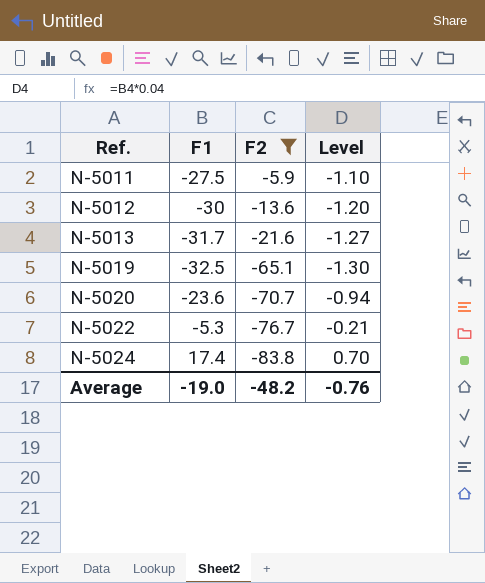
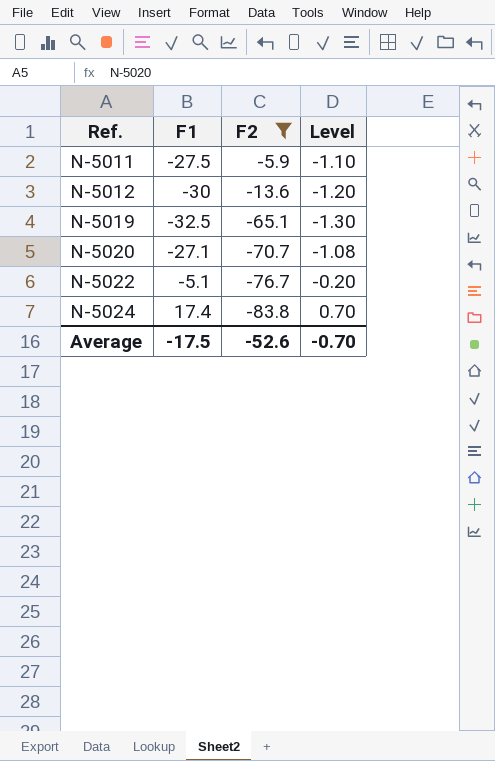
row N-5013: -31.7 | -21.6 | -1.27 -> none
N-5020 | F1: -23.6 -> -27.1
N-5020 | Level: -0.94 -> -1.08
N-5022 | F1: -5.3 -> -5.1
N-5022 | Level: -0.21 -> -0.20
Average | F1: -19.0 -> -17.5
Average | F2: -48.2 -> -52.6
Average | Level: -0.76 -> -0.70

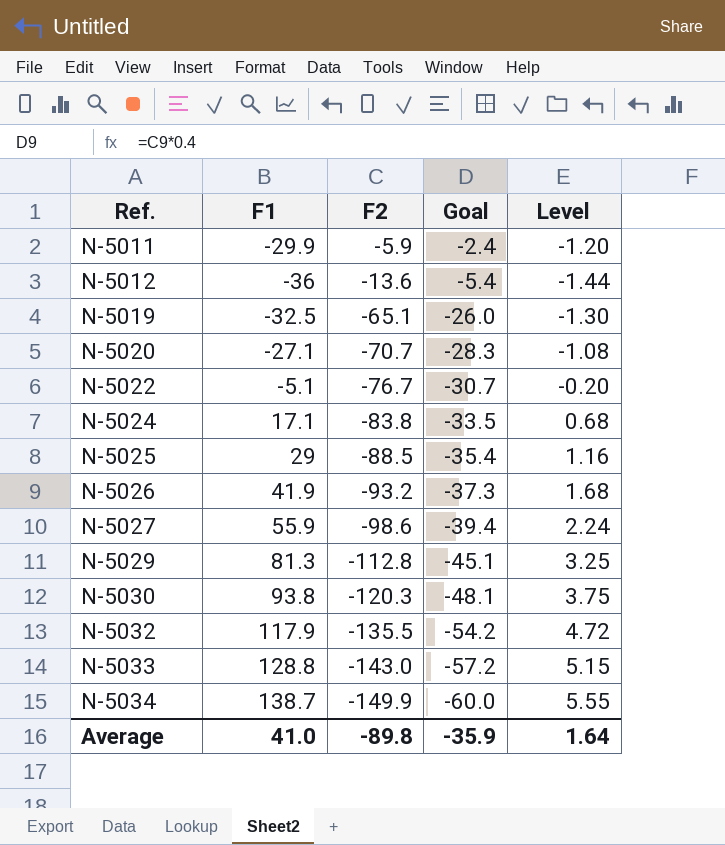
filter: F2 >= -83.8 -> none
column Goal | formula: none -> [F2] * 0.4
N-5011 | F1: -27.5 -> -29.9
N-5011 | Level: -1.10 -> -1.20
N-5012 | F1: -30 -> -36
N-5012 | Level: -1.20 -> -1.44
N-5024 | F1: 17.4 -> 17.1
N-5024 | Level: 0.70 -> 0.68
Average | F1: -17.5 -> 41.0
Average | F2: -52.6 -> -89.8
Average | Level: -0.70 -> 1.64

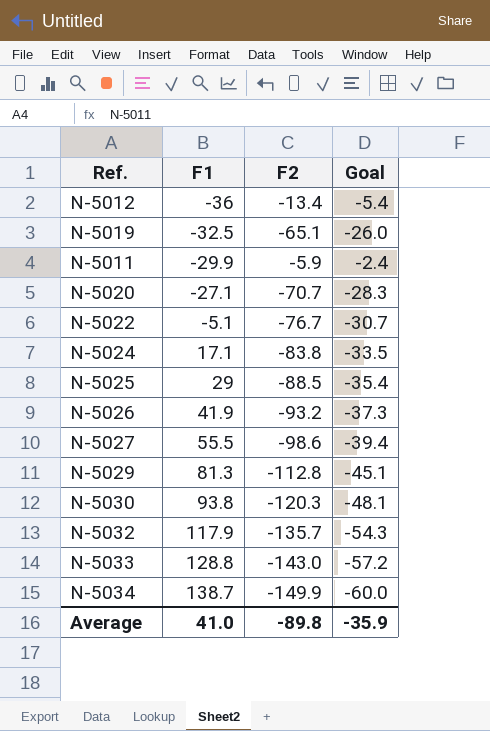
row order: Ref. ascending -> F1 ascending
column Level | formula: [F1] * 0.04 -> none
N-5012 | F2: -13.6 -> -13.4
N-5027 | F1: 55.9 -> 55.5
N-5032 | F2: -135.5 -> -135.7
N-5032 | Goal: -54.2 -> -54.3

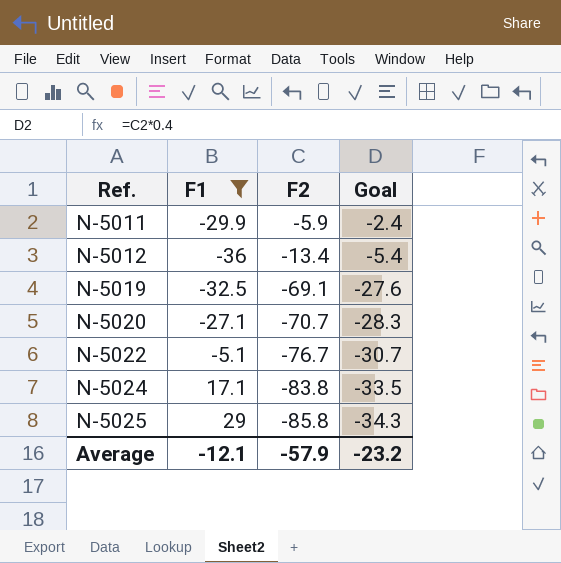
filter: none -> F1 <= 29
row order: F1 ascending -> Ref. ascending
N-5019 | F2: -65.1 -> -69.1
N-5019 | Goal: -26.0 -> -27.6
N-5025 | F2: -88.5 -> -85.8
N-5025 | Goal: -35.4 -> -34.3
Average | F1: 41.0 -> -12.1
Average | F2: -89.8 -> -57.9
Average | Goal: -35.9 -> -23.2

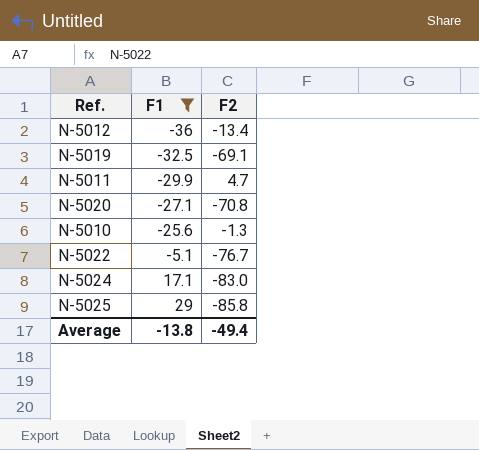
row order: Ref. ascending -> F1 ascending
column Goal | formula: [F2] * 0.4 -> none
N-5011 | F2: -5.9 -> 4.7
N-5020 | F2: -70.7 -> -70.8
row N-5010: none -> -25.6 | -1.3
N-5024 | F2: -83.8 -> -83.0
Average | F1: -12.1 -> -13.8
Average | F2: -57.9 -> -49.4

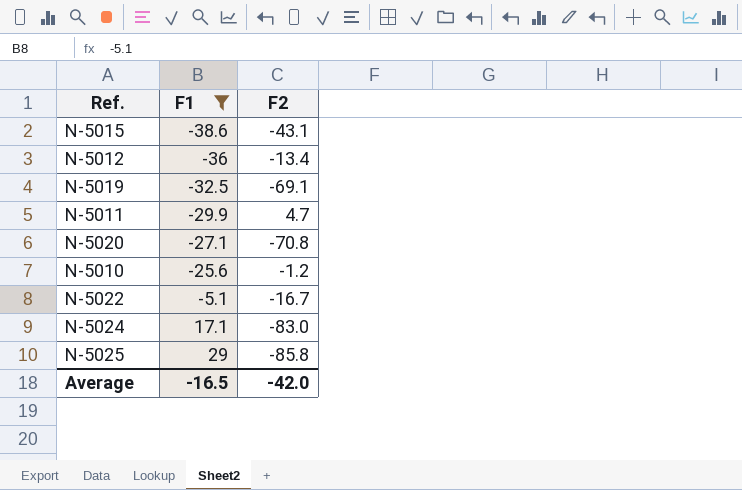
row N-5015: none -> -38.6 | -43.1
N-5010 | F2: -1.3 -> -1.2
N-5022 | F2: -76.7 -> -16.7
Average | F1: -13.8 -> -16.5
Average | F2: -49.4 -> -42.0

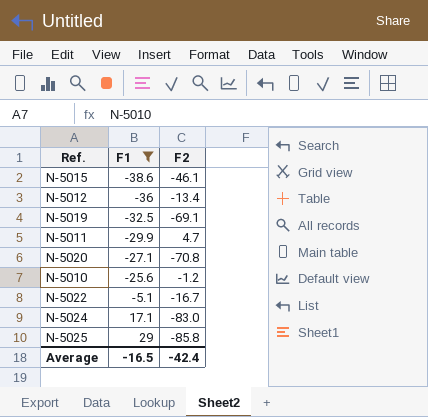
N-5015 | F2: -43.1 -> -46.1
Average | F2: -42.0 -> -42.4

